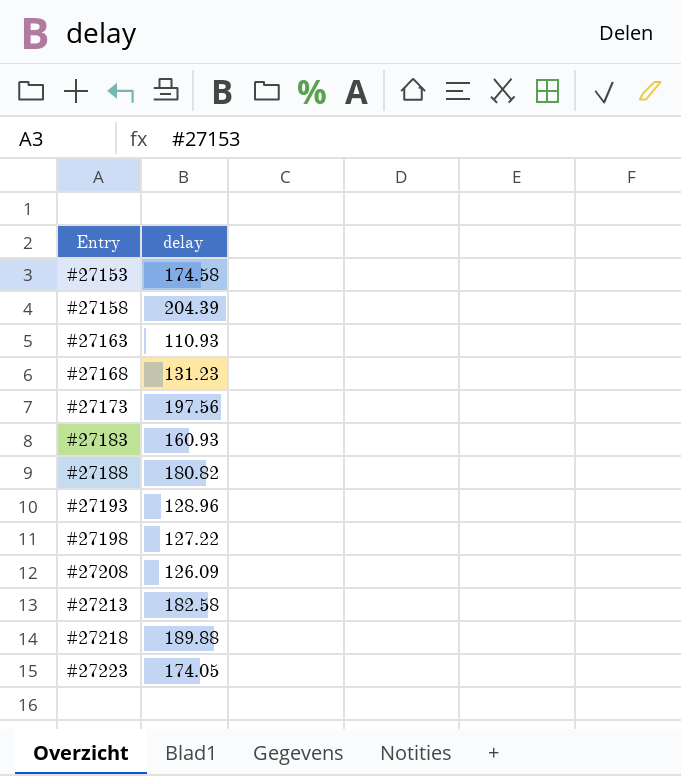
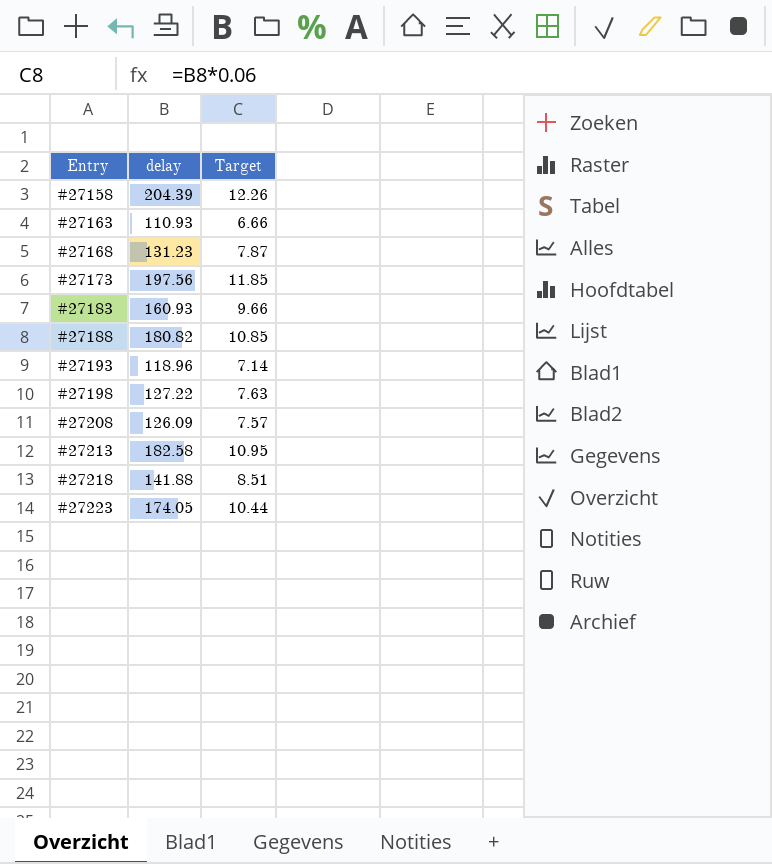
column Target | formula: none -> [delay] * 0.06
row #27153: 174.58 -> none
#27193 | delay: 128.96 -> 118.96
#27218 | delay: 189.88 -> 141.88

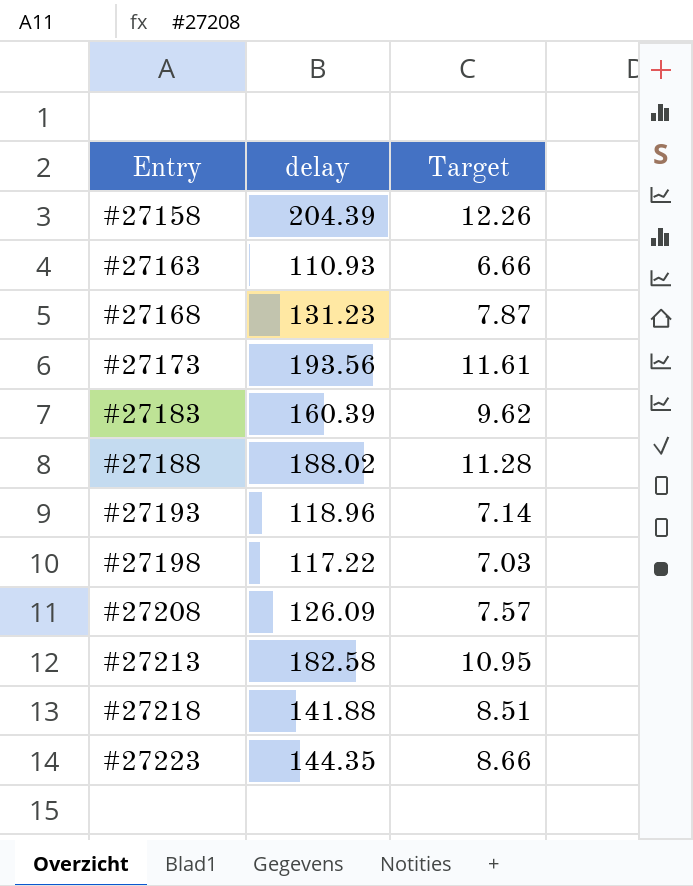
#27173 | delay: 197.56 -> 193.56
#27173 | Target: 11.85 -> 11.61
#27183 | delay: 160.93 -> 160.39
#27183 | Target: 9.66 -> 9.62
#27188 | delay: 180.82 -> 188.02
#27188 | Target: 10.85 -> 11.28
#27198 | delay: 127.22 -> 117.22
#27198 | Target: 7.63 -> 7.03
#27223 | delay: 174.05 -> 144.35
#27223 | Target: 10.44 -> 8.66

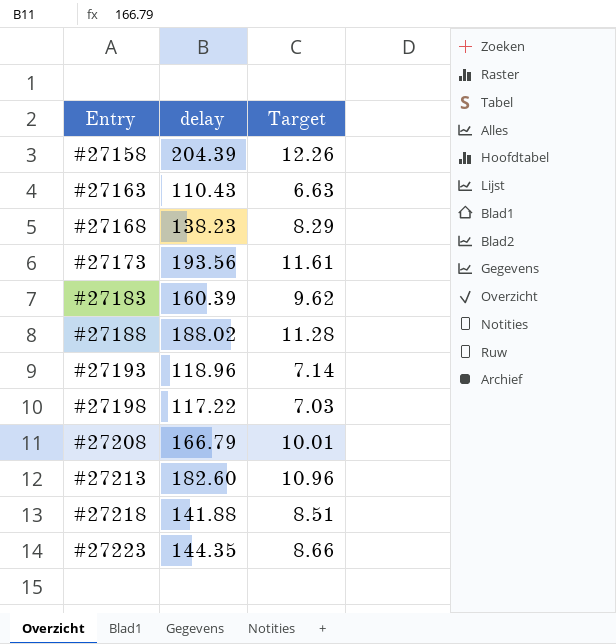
#27163 | delay: 110.93 -> 110.43
#27163 | Target: 6.66 -> 6.63
#27168 | delay: 131.23 -> 138.23
#27168 | Target: 7.87 -> 8.29
#27208 | delay: 126.09 -> 166.79
#27208 | Target: 7.57 -> 10.01
#27213 | delay: 182.58 -> 182.60
#27213 | Target: 10.95 -> 10.96

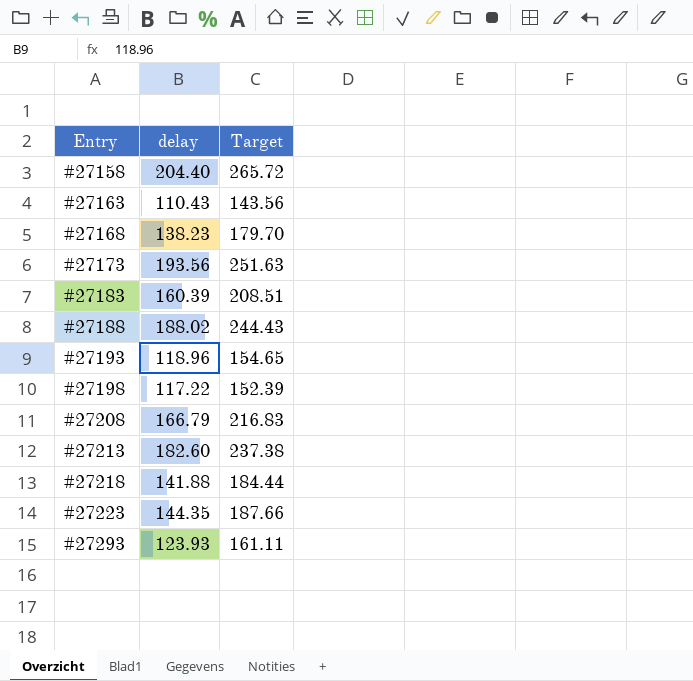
column Target | formula: [delay] * 0.06 -> [delay] * 1.3
#27158 | delay: 204.39 -> 204.40
row #27293: none -> 123.93 | 161.11

